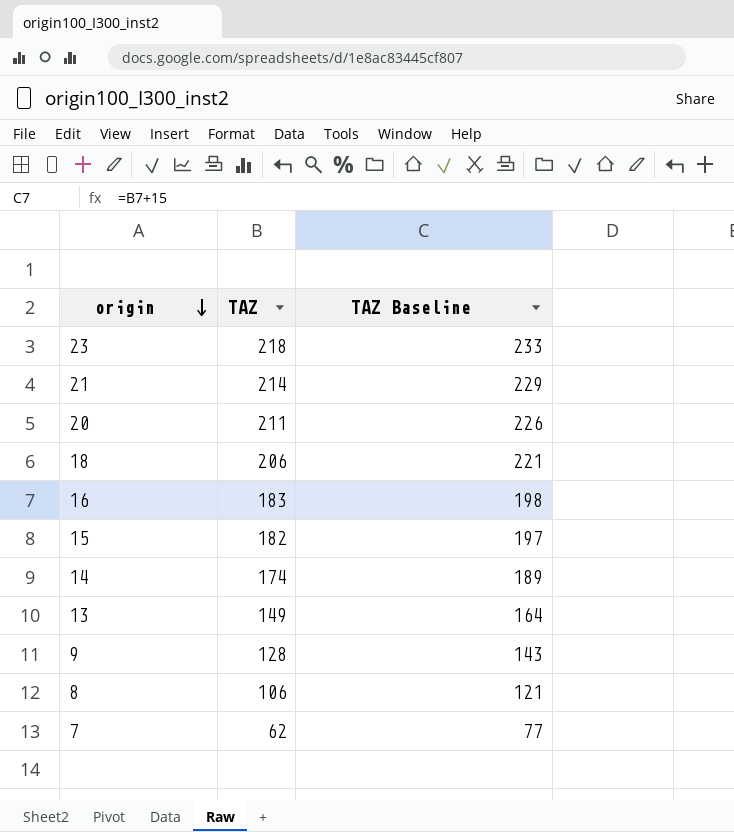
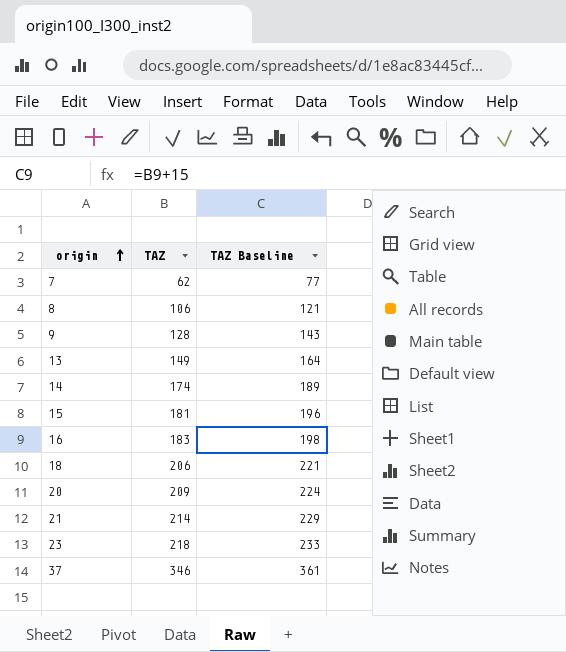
row order: origin descending -> origin ascending
15 | TAZ: 182 -> 181
15 | TAZ Baseline: 197 -> 196
20 | TAZ: 211 -> 209
20 | TAZ Baseline: 226 -> 224
row 37: none -> 346 | 361

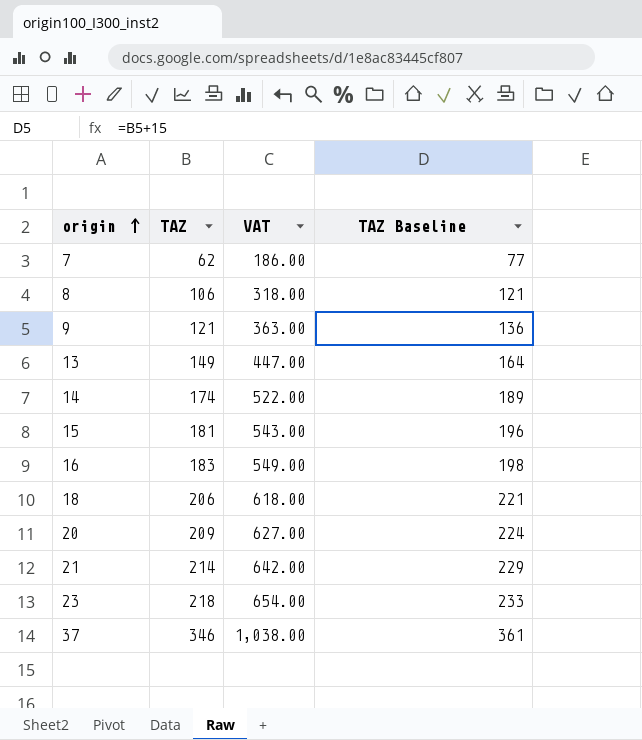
column VAT | formula: none -> [TAZ] * 3
9 | TAZ: 128 -> 121
9 | TAZ Baseline: 143 -> 136

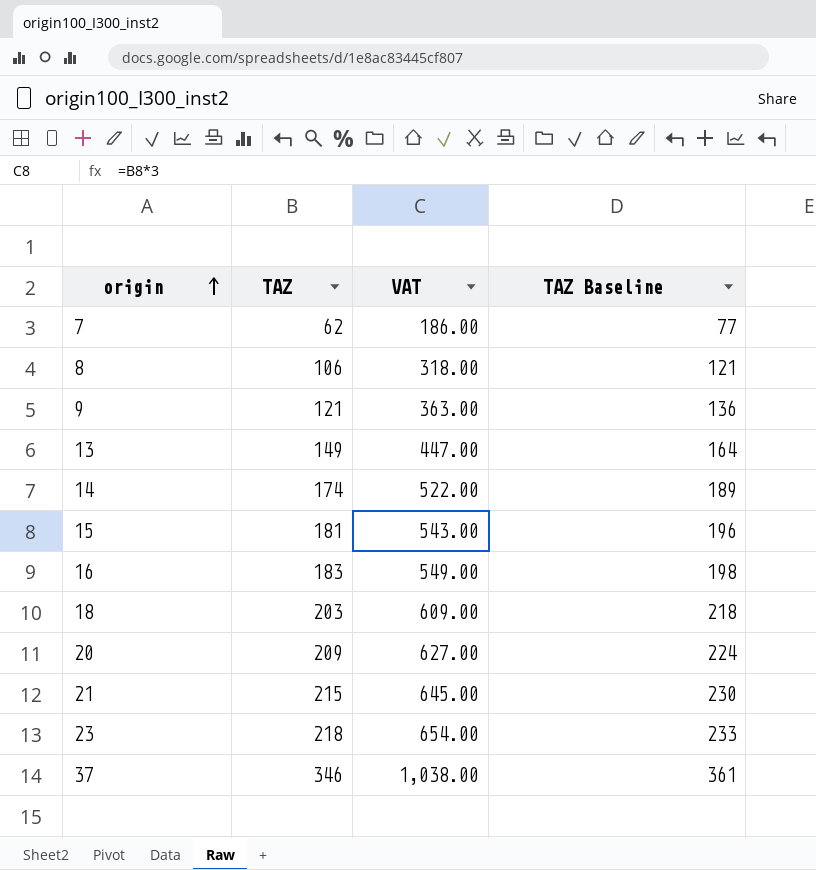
18 | TAZ: 206 -> 203
18 | VAT: 618.00 -> 609.00
18 | TAZ Baseline: 221 -> 218
21 | TAZ: 214 -> 215
21 | VAT: 642.00 -> 645.00
21 | TAZ Baseline: 229 -> 230

